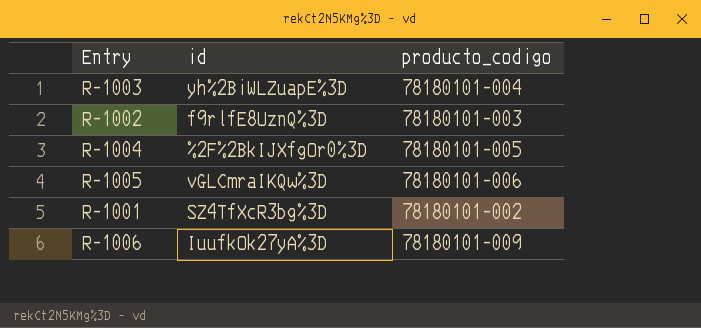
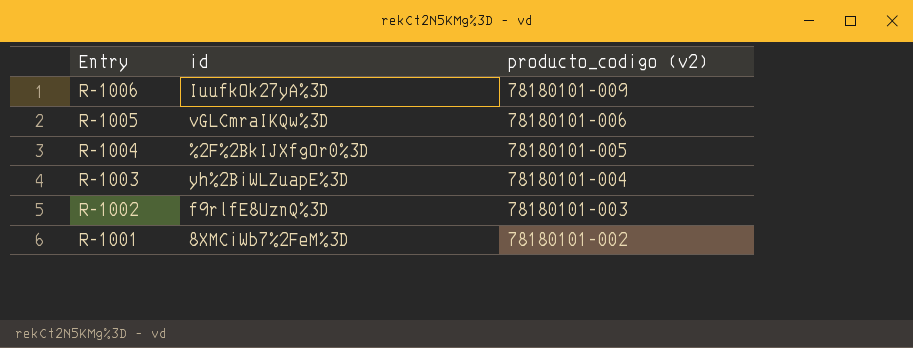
row order: none -> Entry descending
column name: producto_codigo -> producto_codigo (v2)
R-1001 | id: SZ4TfXcR3bg%3D -> 8XMCiWb7%2FeM%3D

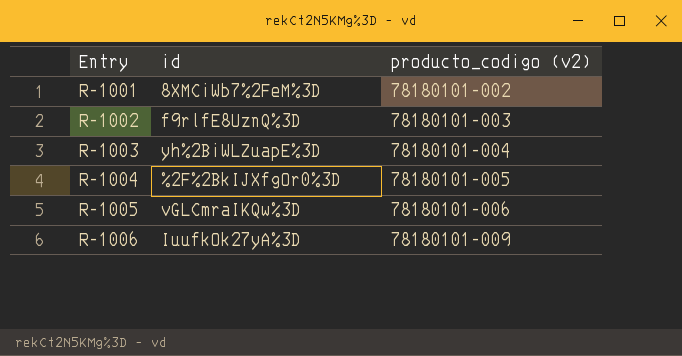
row order: Entry descending -> Entry ascending

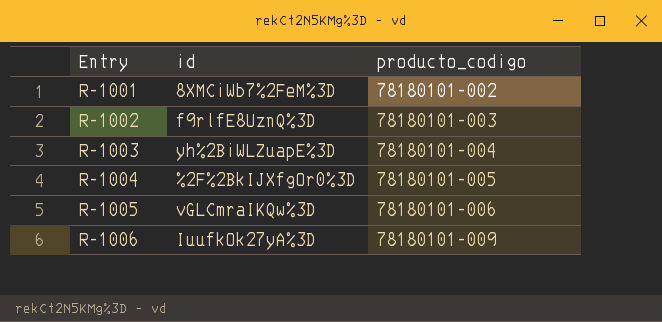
column name: producto_codigo (v2) -> producto_codigo

